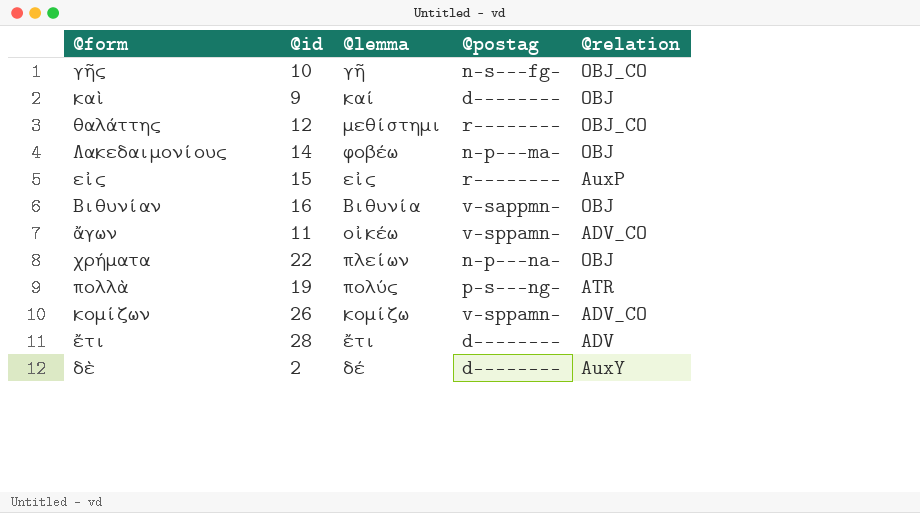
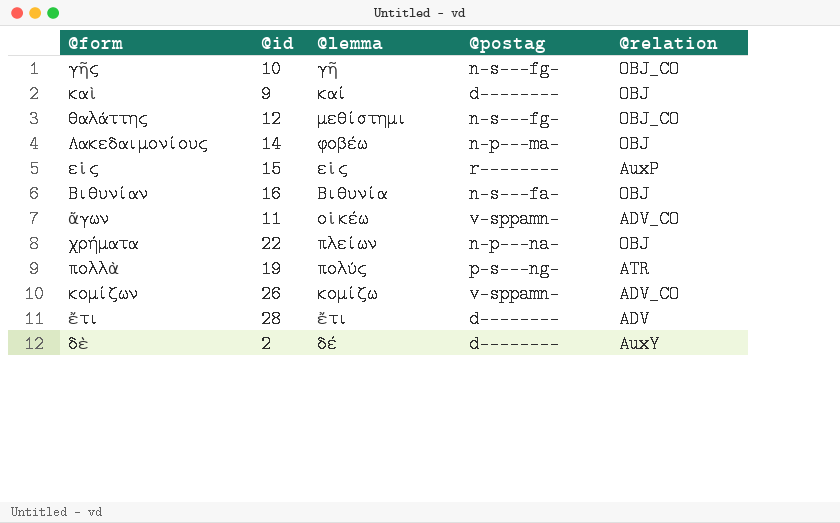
θαλάττης | @postag: r-------- -> n-s---fg-
Βιθυνίαν | @postag: v-sappmn- -> n-s---fa-

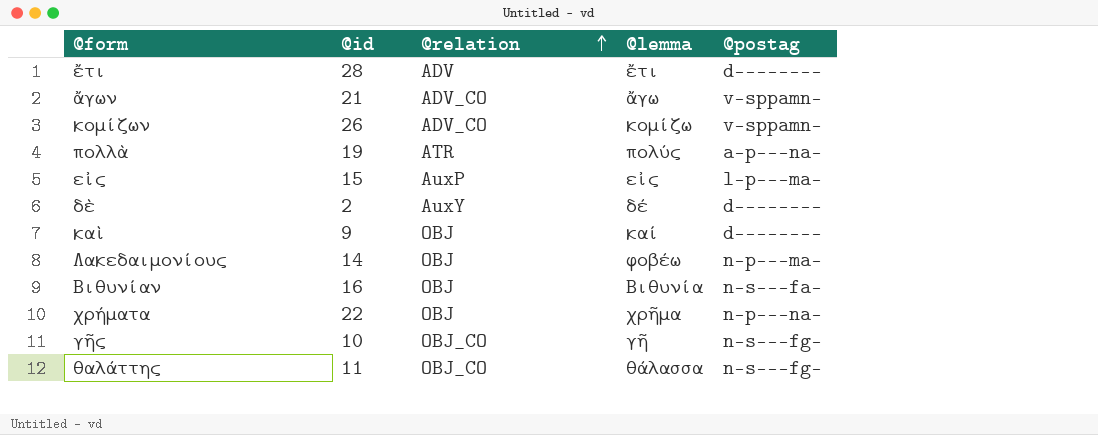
row order: none -> @relation ascending
column @relation | position: 5 -> 3
ἄγων | @id: 11 -> 21
ἄγων | @lemma: οἰκέω -> ἄγω
πολλὰ | @postag: p-s---ng- -> a-p---na-
εἰς | @postag: r-------- -> l-p---ma-
χρήματα | @lemma: πλείων -> χρῆμα
θαλάττης | @id: 12 -> 11
θαλάττης | @lemma: μεθίστημι -> θάλασσα

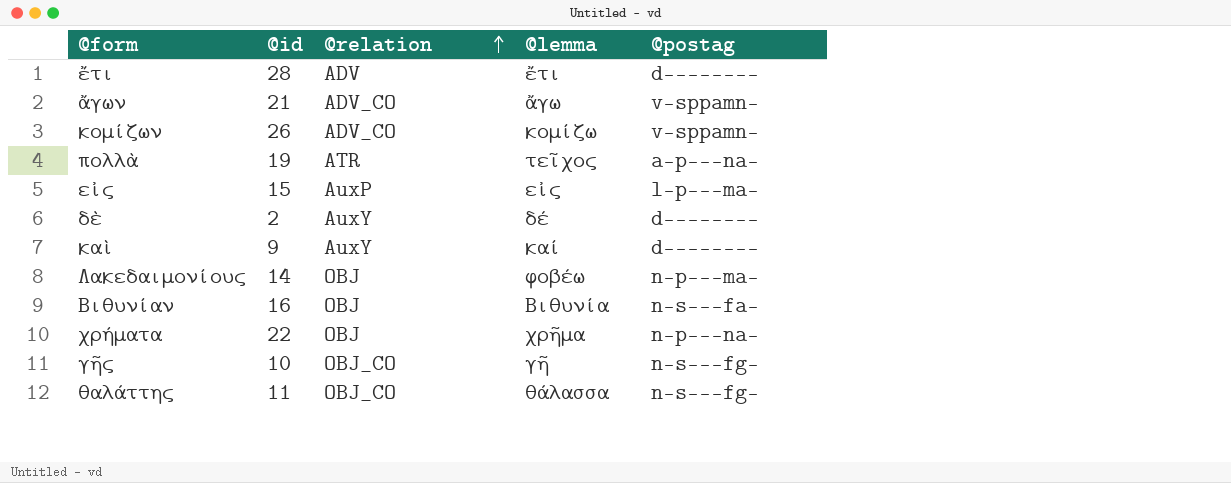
πολλὰ | @lemma: πολύς -> τεῖχος
καὶ | @relation: OBJ -> AuxY

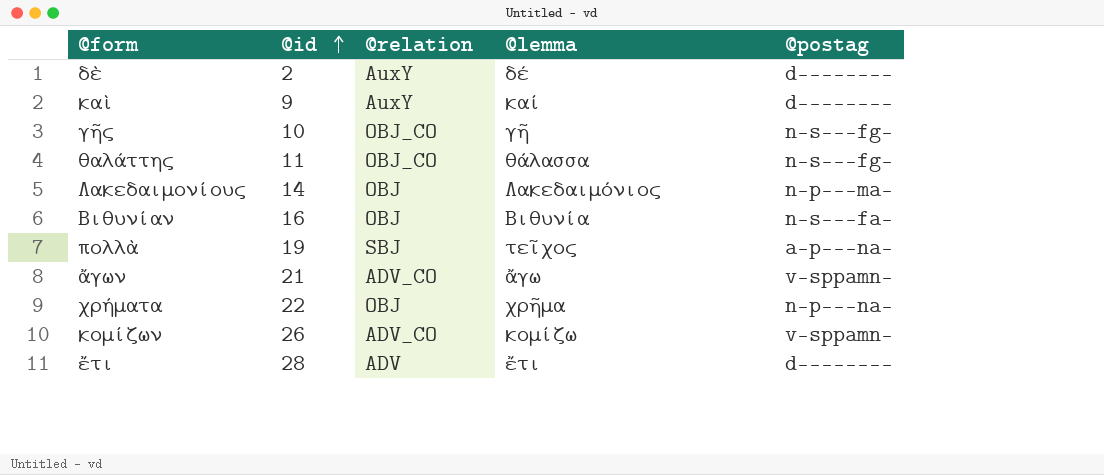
row order: @relation ascending -> @id ascending
row εἰς: 15 | AuxP | εἰς | l-p---ma- -> none
Λακεδαιμονίους | @lemma: φοβέω -> Λακεδαιμόνιος
πολλὰ | @relation: ATR -> SBJ

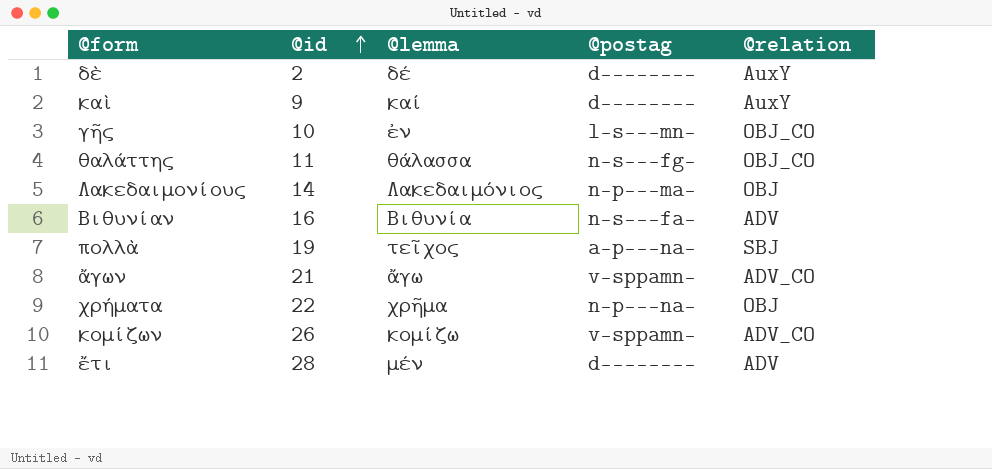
column @relation | position: 3 -> 5
γῆς | @lemma: γῆ -> ἐν
γῆς | @postag: n-s---fg- -> l-s---mn-
Βιθυνίαν | @relation: OBJ -> ADV
ἔτι | @lemma: ἔτι -> μέν

